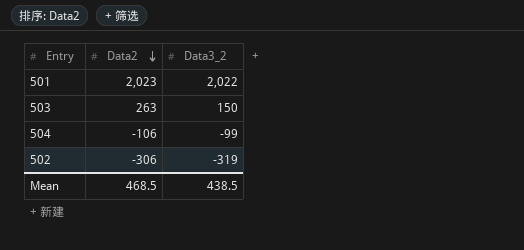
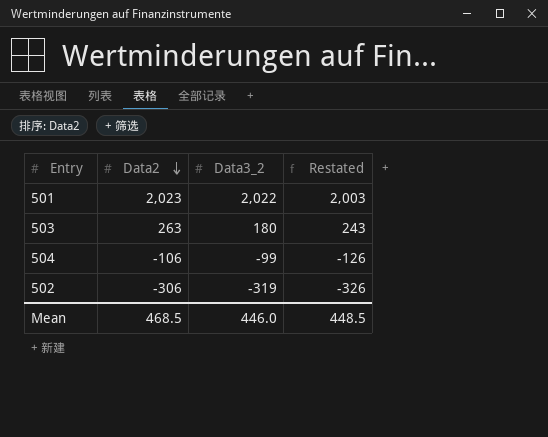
column Restated | formula: none -> [Data2] - 20
503 | Data3_2: 150 -> 180
Mean | Data3_2: 438.5 -> 446.0

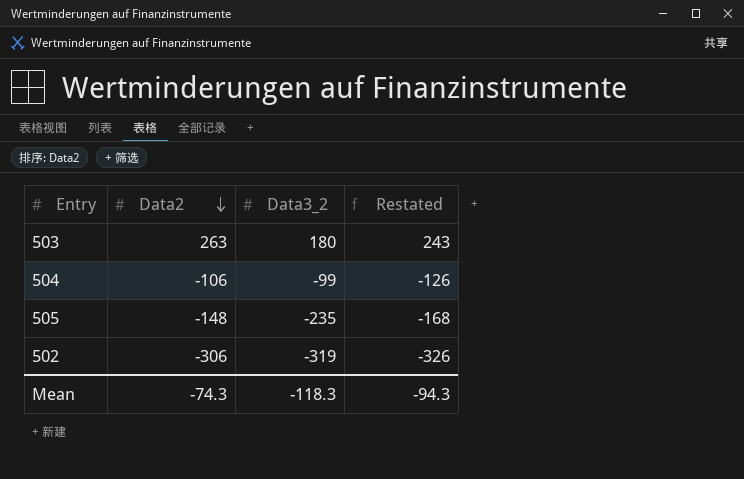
row 501: 2,023 | 2,022 | 2,003 -> none
row 505: none -> -148 | -235 | -168
Mean | Data2: 468.5 -> -74.3
Mean | Data3_2: 446.0 -> -118.3
Mean | Restated: 448.5 -> -94.3

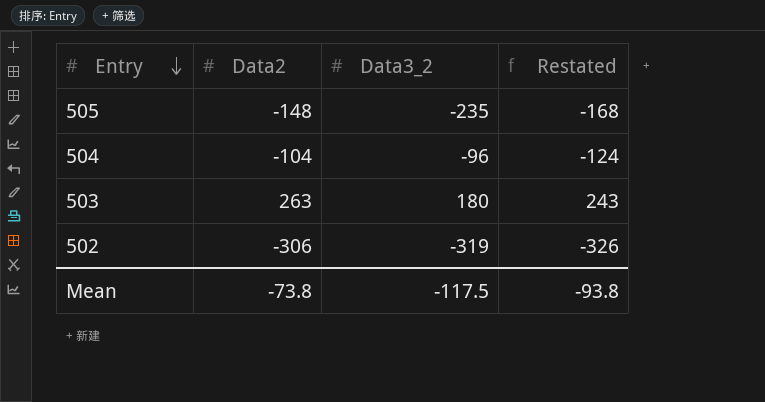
row order: Data2 descending -> Entry descending
504 | Data2: -106 -> -104
504 | Data3_2: -99 -> -96
504 | Restated: -126 -> -124
Mean | Data2: -74.3 -> -73.8
Mean | Data3_2: -118.3 -> -117.5
Mean | Restated: -94.3 -> -93.8

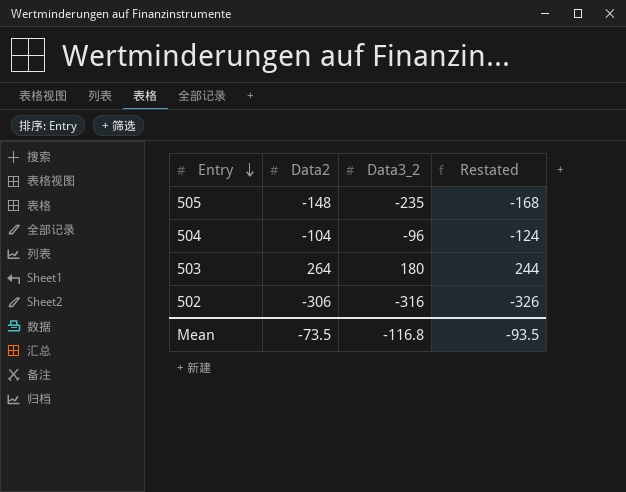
503 | Data2: 263 -> 264
503 | Restated: 243 -> 244
502 | Data3_2: -319 -> -316
Mean | Data2: -73.8 -> -73.5
Mean | Data3_2: -117.5 -> -116.8
Mean | Restated: -93.8 -> -93.5

